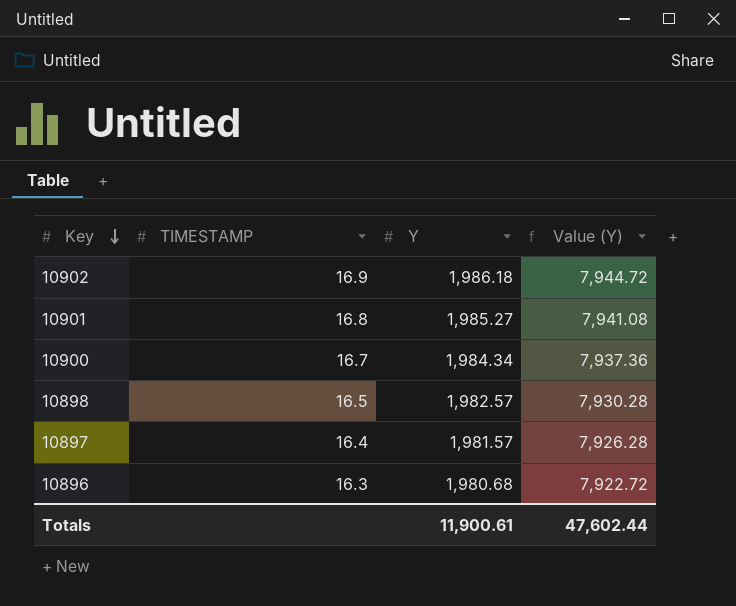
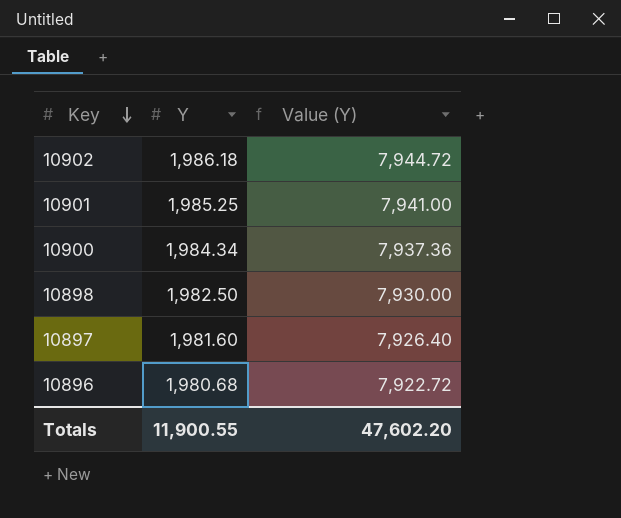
column TIMESTAMP | position: 2 -> none
10901 | Y: 1,985.27 -> 1,985.25
10901 | Value (Y): 7,941.08 -> 7,941.00
10898 | Y: 1,982.57 -> 1,982.50
10898 | Value (Y): 7,930.28 -> 7,930.00
10897 | Y: 1,981.57 -> 1,981.60
10897 | Value (Y): 7,926.28 -> 7,926.40
Totals | Y: 11,900.61 -> 11,900.55
Totals | Value (Y): 47,602.44 -> 47,602.20

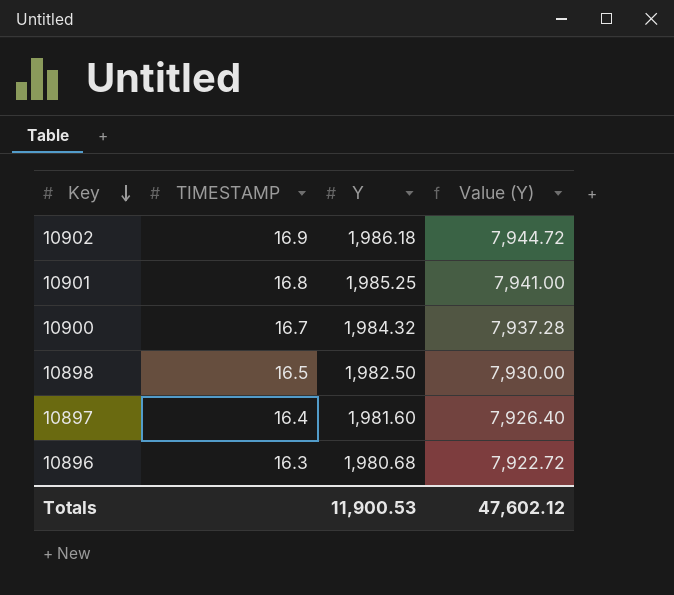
column TIMESTAMP | position: none -> 2
10900 | Y: 1,984.34 -> 1,984.32
10900 | Value (Y): 7,937.36 -> 7,937.28
Totals | Y: 11,900.55 -> 11,900.53
Totals | Value (Y): 47,602.20 -> 47,602.12

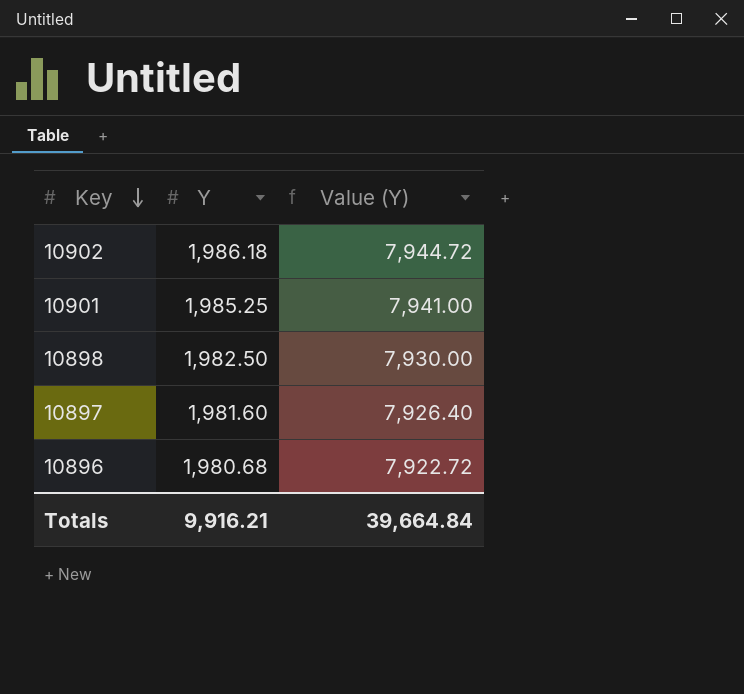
column TIMESTAMP | position: 2 -> none
row 10900: 16.7 | 1,984.32 | 7,937.28 -> none
Totals | Y: 11,900.53 -> 9,916.21
Totals | Value (Y): 47,602.12 -> 39,664.84

